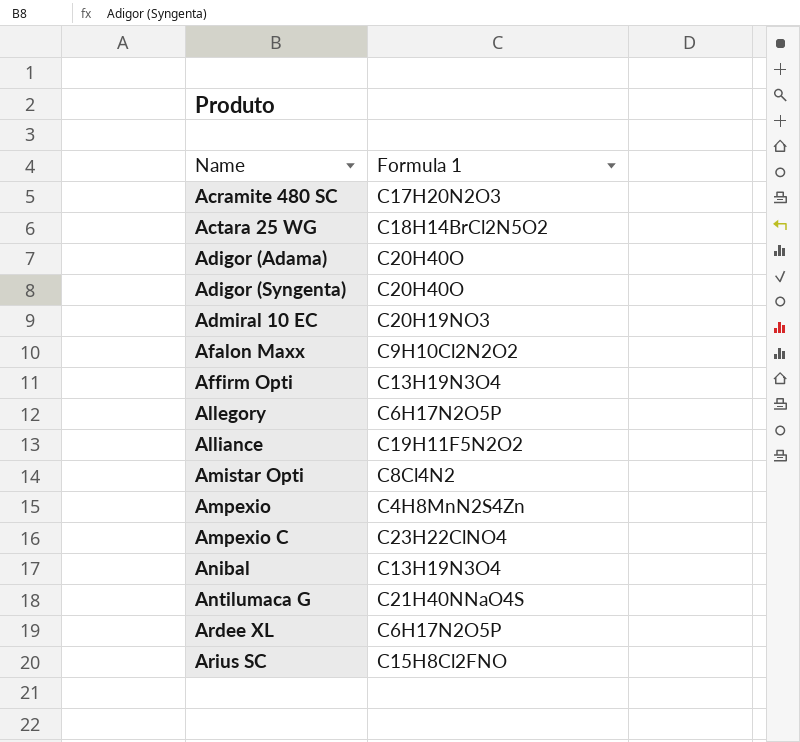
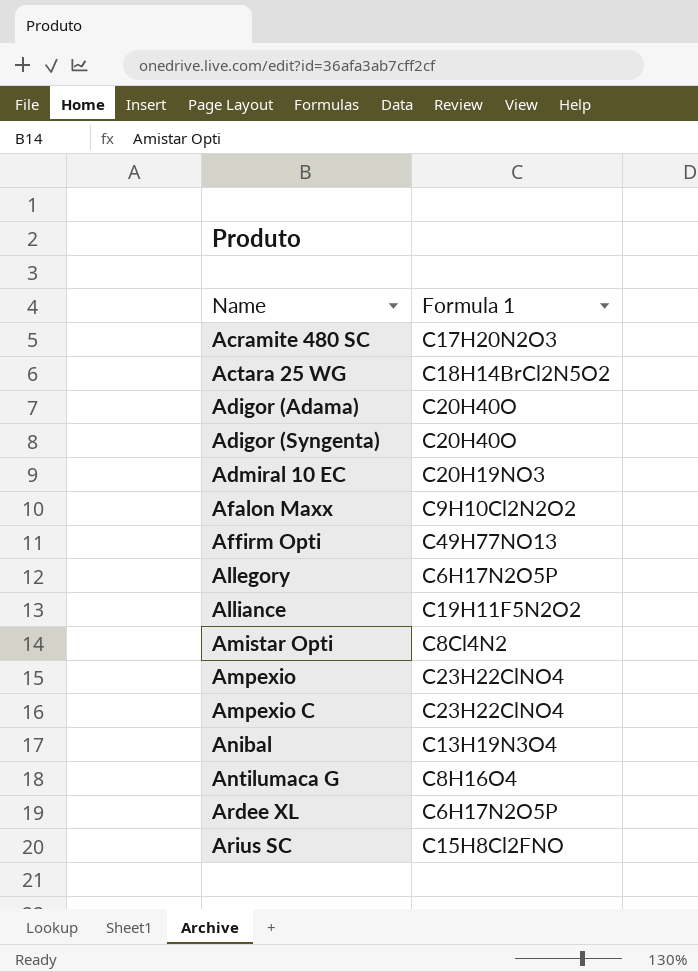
Affirm Opti | Formula 1: C13H19N3O4 -> C49H77NO13
Ampexio | Formula 1: C4H8MnN2S4Zn -> C23H22ClNO4
Antilumaca G | Formula 1: C21H40NNaO4S -> C8H16O4

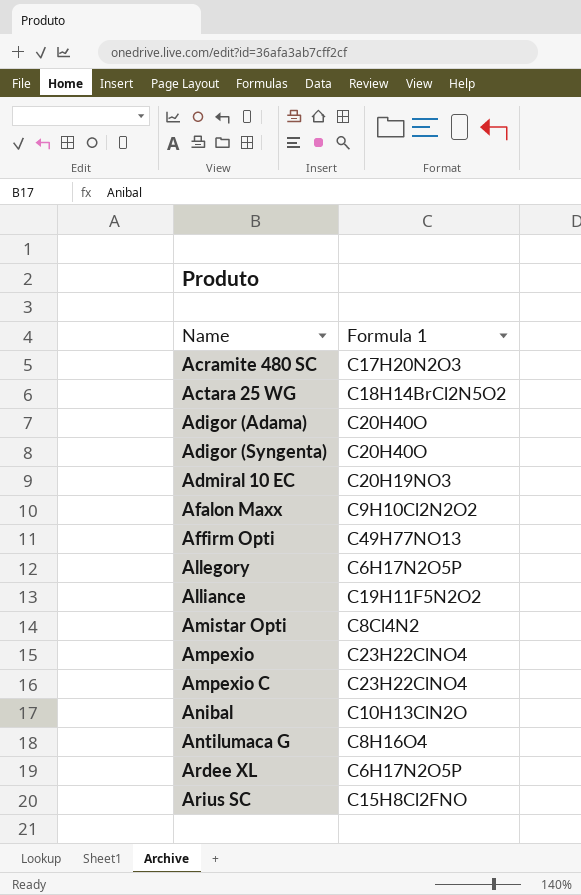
Anibal | Formula 1: C13H19N3O4 -> C10H13ClN2O

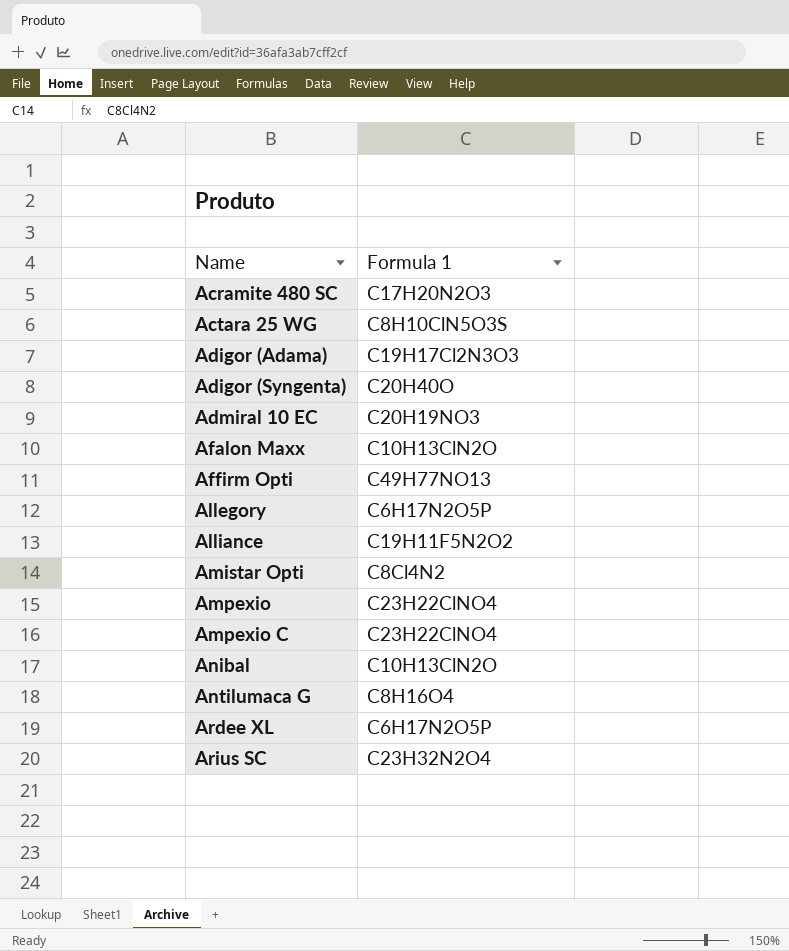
Actara 25 WG | Formula 1: C18H14BrCl2N5O2 -> C8H10ClN5O3S
Adigor (Adama) | Formula 1: C20H40O -> C19H17Cl2N3O3
Afalon Maxx | Formula 1: C9H10Cl2N2O2 -> C10H13ClN2O
Arius SC | Formula 1: C15H8Cl2FNO -> C23H32N2O4

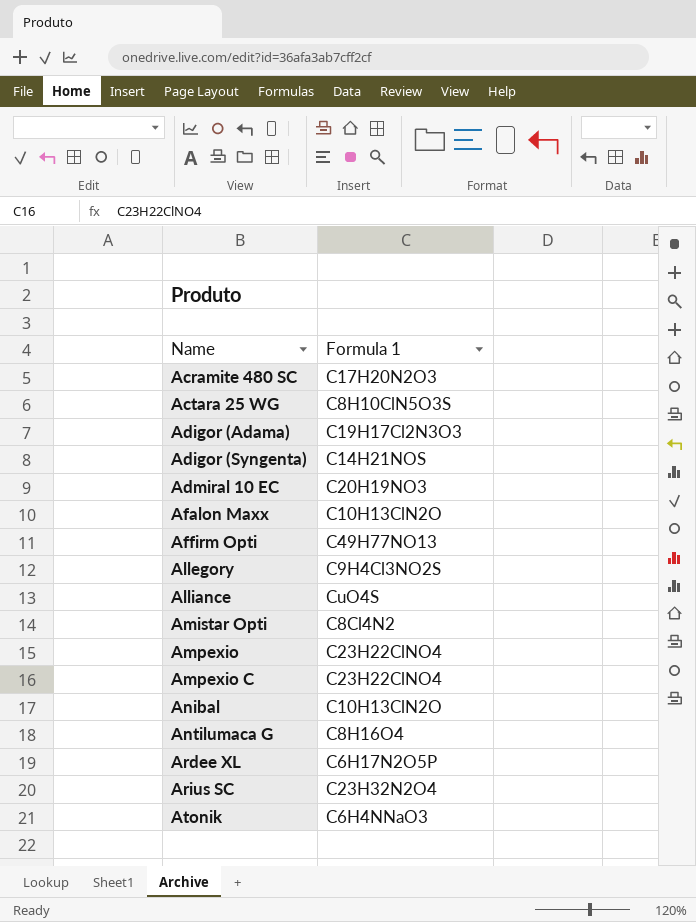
Adigor (Syngenta) | Formula 1: C20H40O -> C14H21NOS
Allegory | Formula 1: C6H17N2O5P -> C9H4Cl3NO2S
Alliance | Formula 1: C19H11F5N2O2 -> CuO4S
row Atonik: none -> C6H4NNaO3

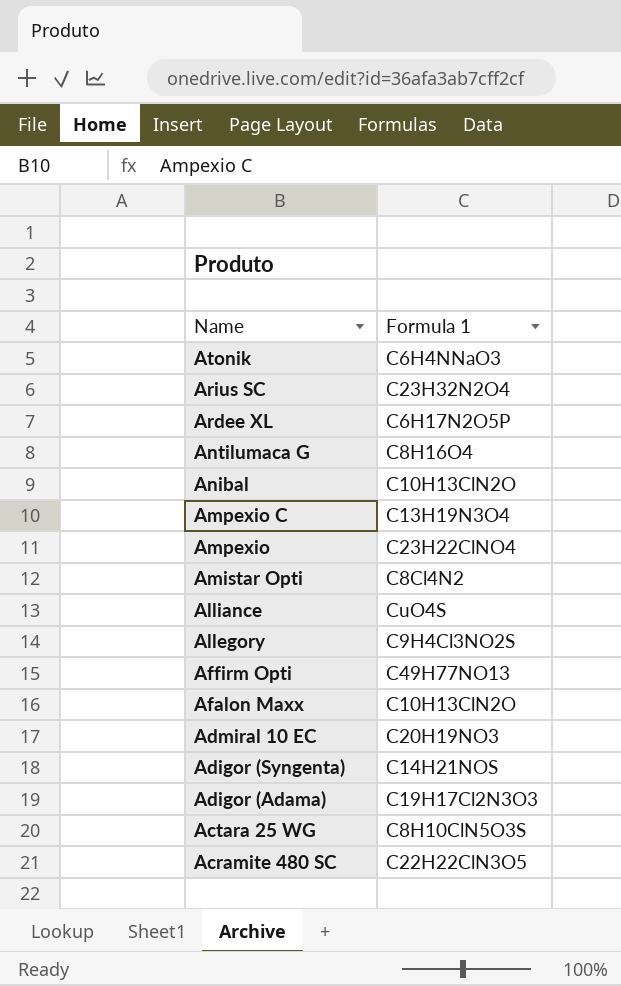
row order: Name ascending -> Name descending
Ampexio C | Formula 1: C23H22ClNO4 -> C13H19N3O4
Acramite 480 SC | Formula 1: C17H20N2O3 -> C22H22ClN3O5

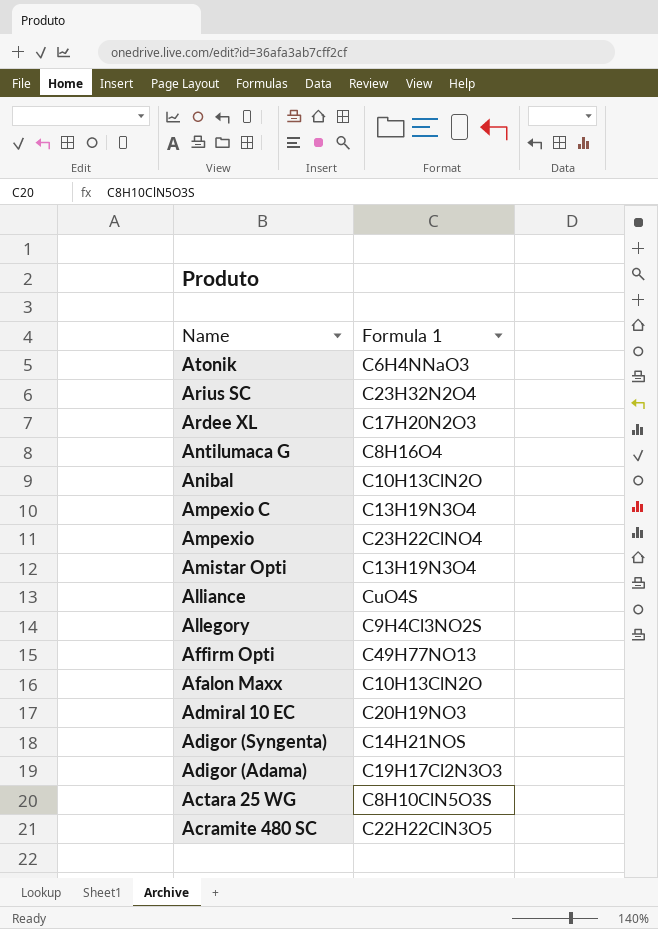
Ardee XL | Formula 1: C6H17N2O5P -> C17H20N2O3
Amistar Opti | Formula 1: C8Cl4N2 -> C13H19N3O4

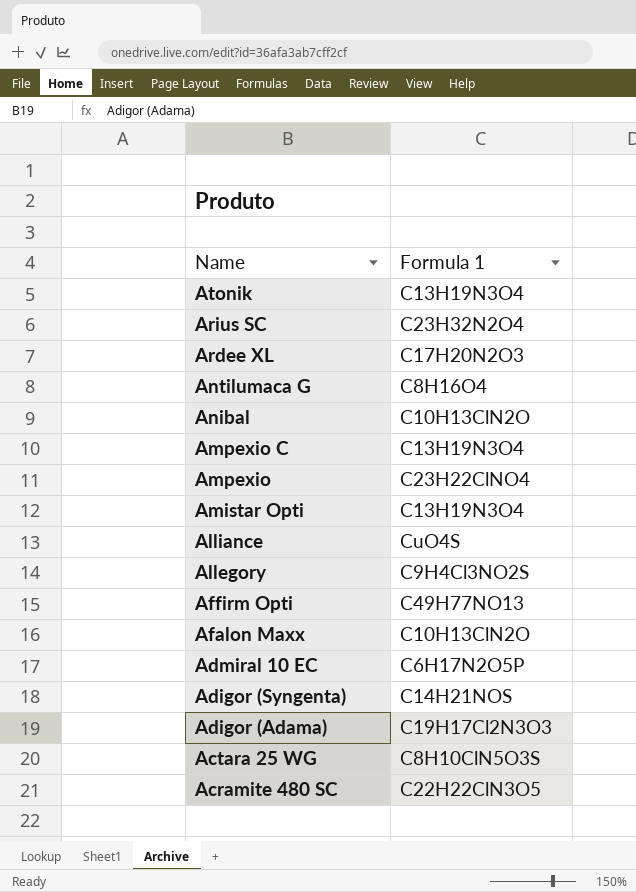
Atonik | Formula 1: C6H4NNaO3 -> C13H19N3O4
Admiral 10 EC | Formula 1: C20H19NO3 -> C6H17N2O5P

